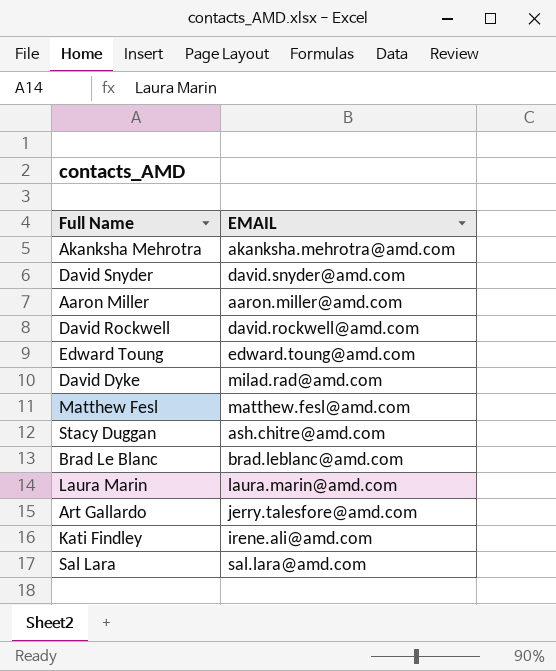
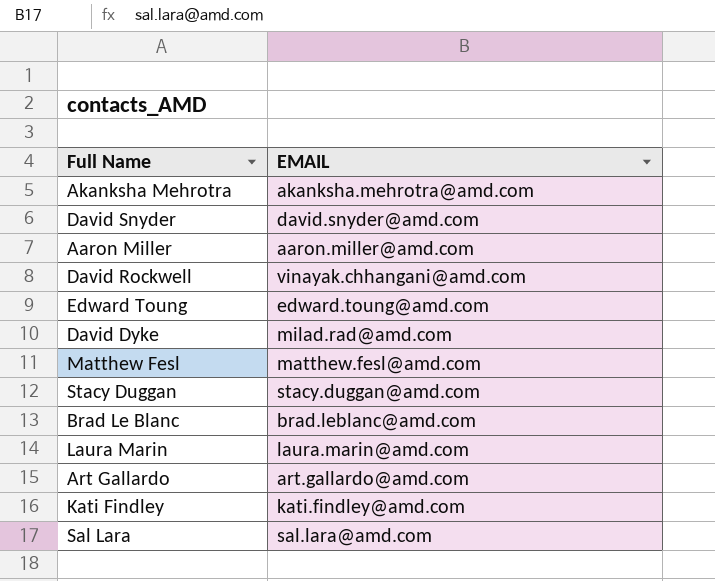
David Rockwell | EMAIL: david.rockwell@amd.com -> vinayak.chhangani@amd.com
Stacy Duggan | EMAIL: ash.chitre@amd.com -> stacy.duggan@amd.com
Art Gallardo | EMAIL: jerry.talesfore@amd.com -> art.gallardo@amd.com
Kati Findley | EMAIL: irene.ali@amd.com -> kati.findley@amd.com

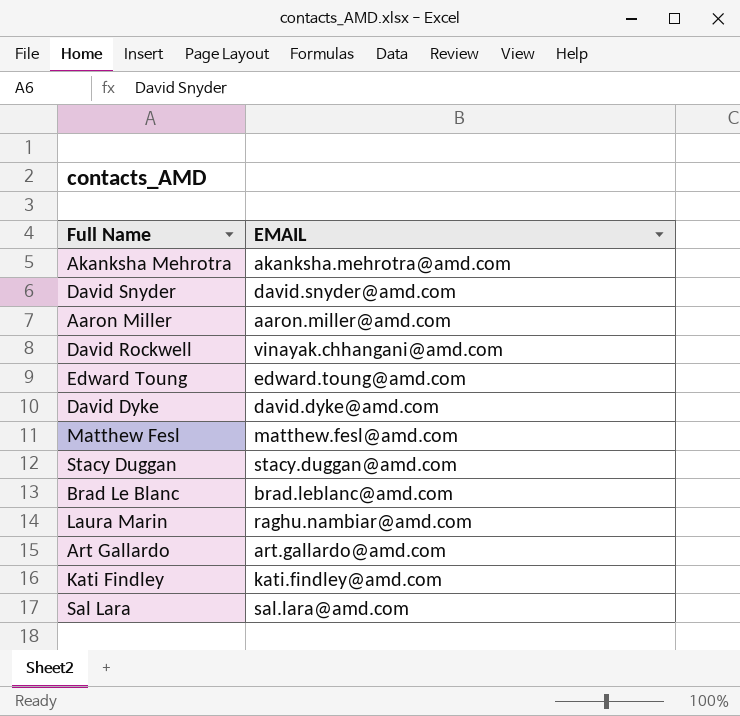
David Dyke | EMAIL: milad.rad@amd.com -> david.dyke@amd.com
Laura Marin | EMAIL: laura.marin@amd.com -> raghu.nambiar@amd.com

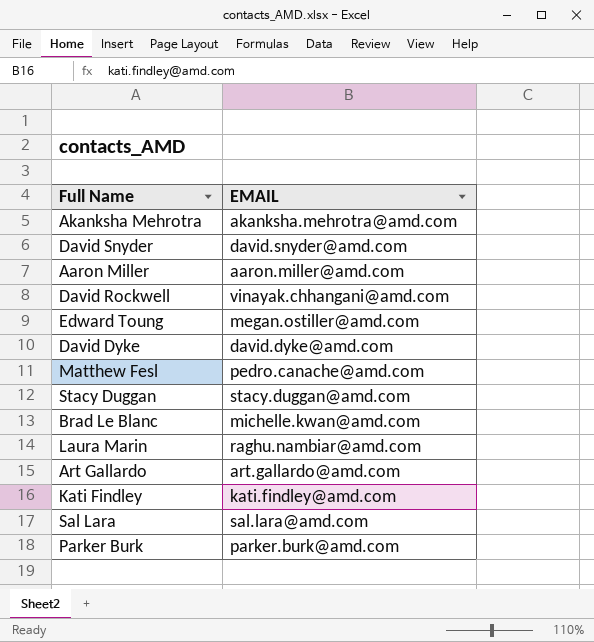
Edward Toung | EMAIL: edward.toung@amd.com -> megan.ostiller@amd.com
Matthew Fesl | EMAIL: matthew.fesl@amd.com -> pedro.canache@amd.com
Brad Le Blanc | EMAIL: brad.leblanc@amd.com -> michelle.kwan@amd.com
row Parker Burk: none -> parker.burk@amd.com

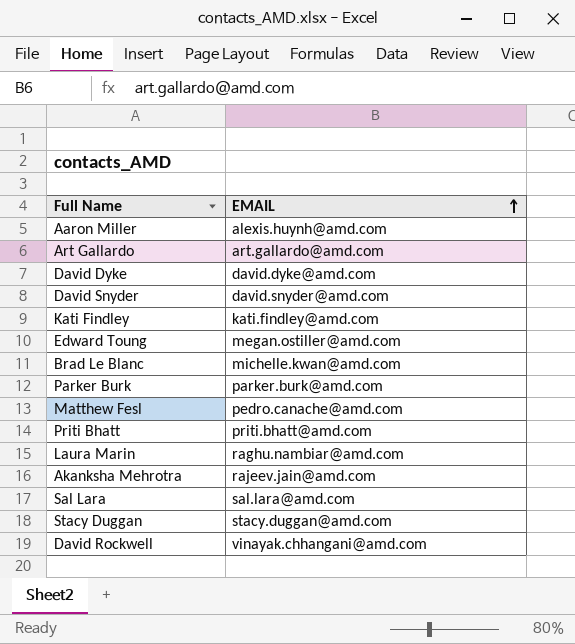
row order: none -> EMAIL ascending
Aaron Miller | EMAIL: aaron.miller@amd.com -> alexis.huynh@amd.com
row Priti Bhatt: none -> priti.bhatt@amd.com
Akanksha Mehrotra | EMAIL: akanksha.mehrotra@amd.com -> rajeev.jain@amd.com

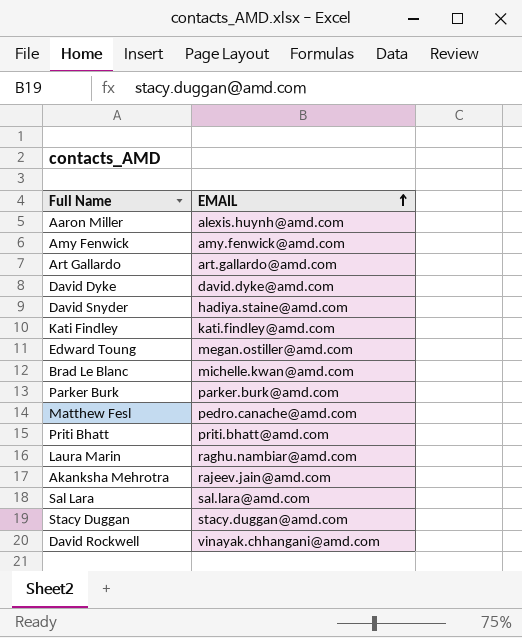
row Amy Fenwick: none -> amy.fenwick@amd.com
David Snyder | EMAIL: david.snyder@amd.com -> hadiya.staine@amd.com

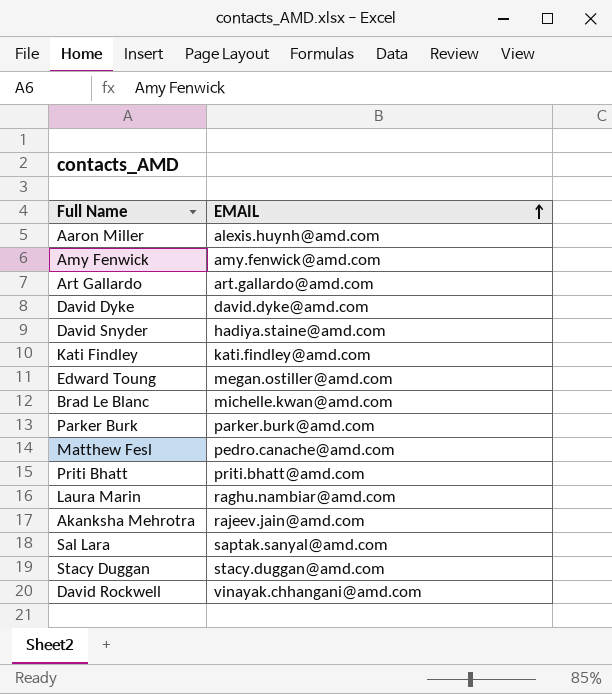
Sal Lara | EMAIL: sal.lara@amd.com -> saptak.sanyal@amd.com

